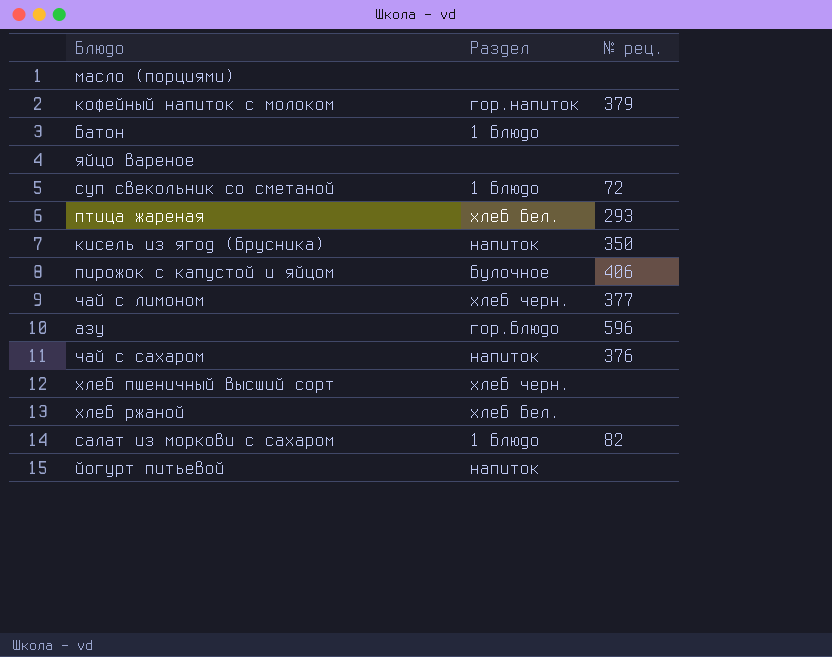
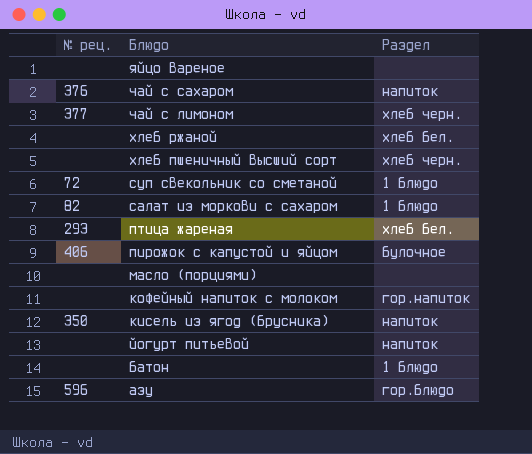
row order: none -> Блюдо descending
column № рец. | position: 3 -> 1
кофейный напиток с молоком | № рец.: 379 -> none

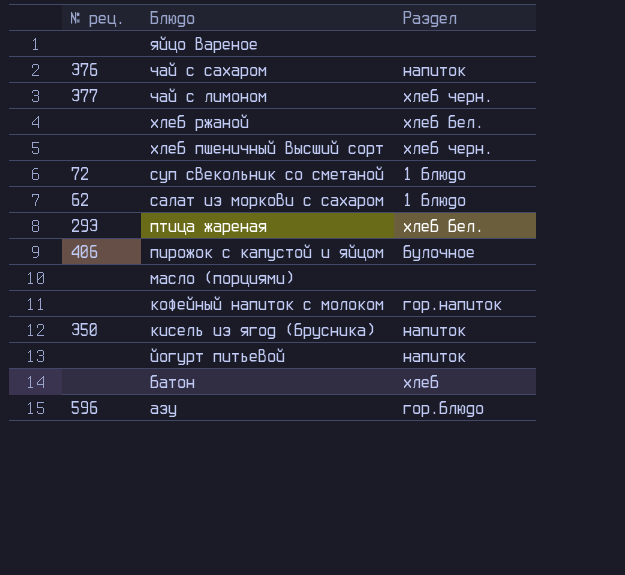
салат из моркови с сахаром | № рец.: 82 -> 62
батон | Раздел: 1 блюдо -> хлеб

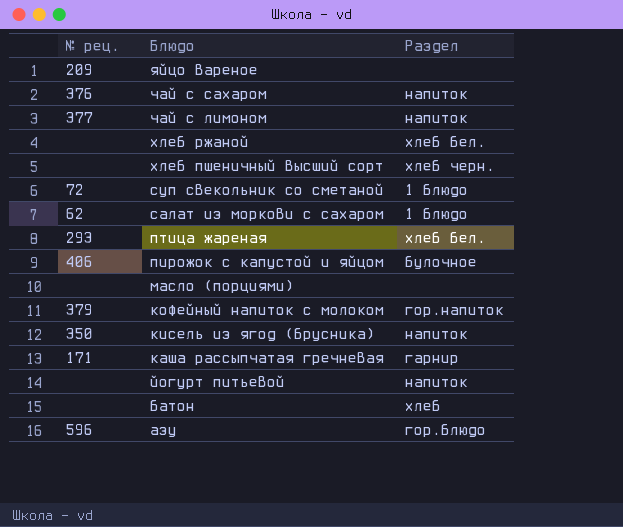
яйцо вареное | № рец.: none -> 209
чай с лимоном | Раздел: хлеб черн. -> напиток
кофейный напиток с молоком | № рец.: none -> 379
row каша рассыпчатая гречневая: none -> 171 | гарнир

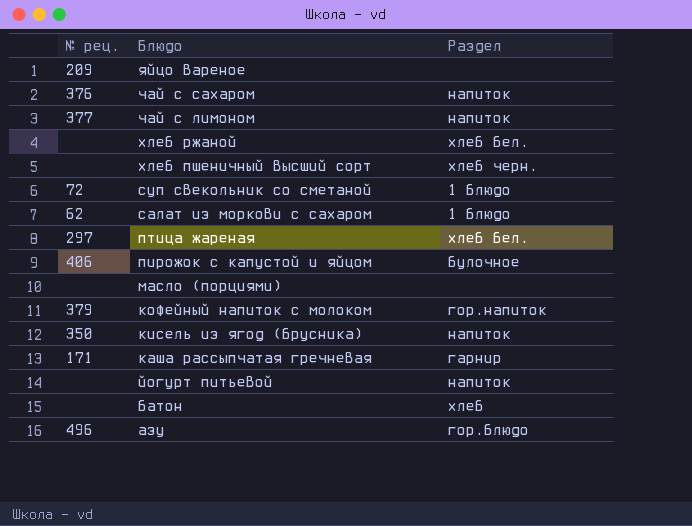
птица жареная | № рец.: 293 -> 297
азу | № рец.: 596 -> 496

